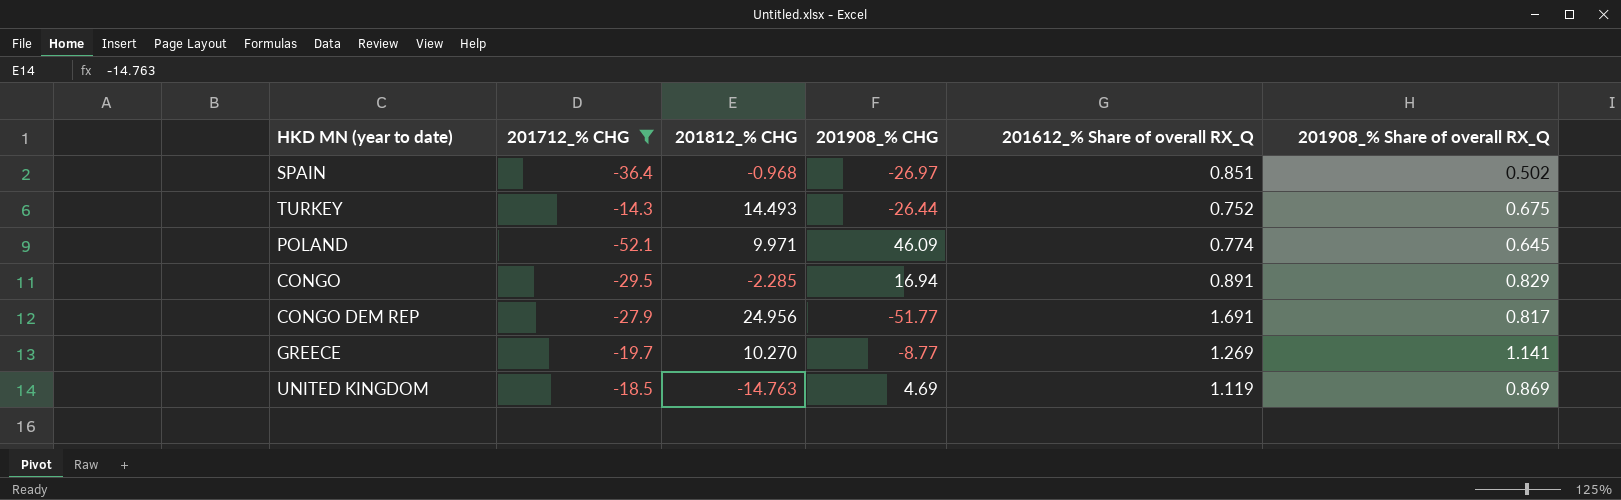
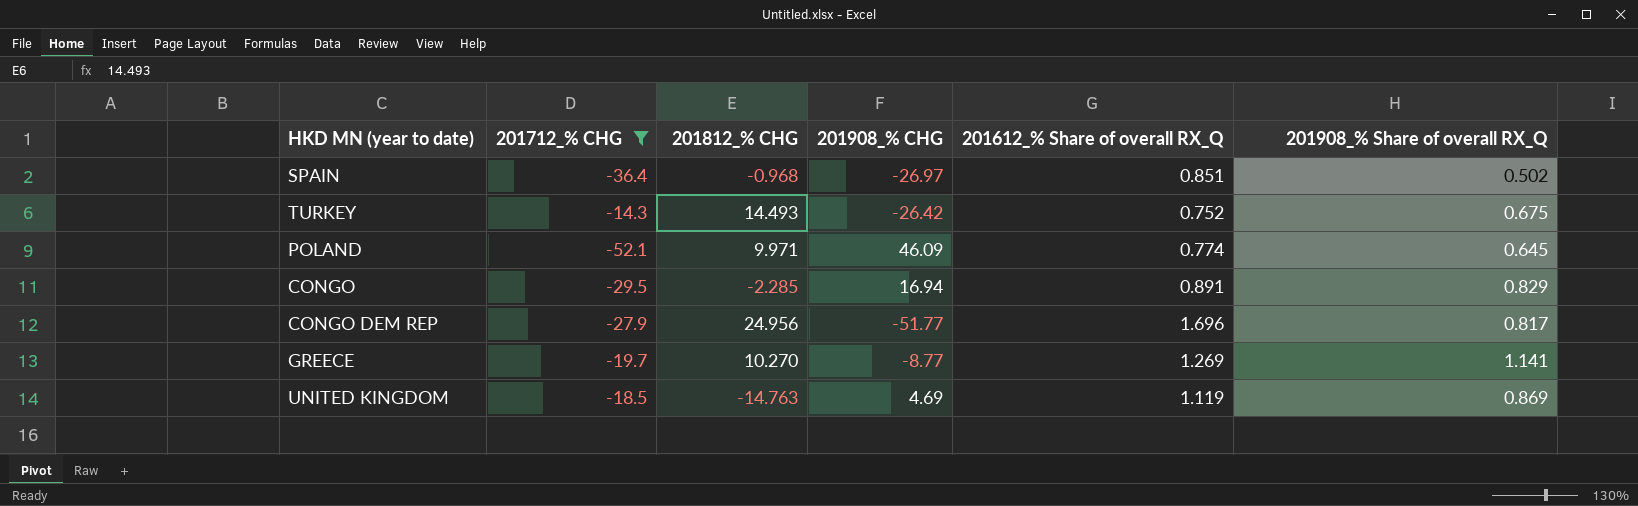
TURKEY | 201908_% CHG: -26.44 -> -26.42
CONGO DEM REP | 201612_% Share of overall RX_Q: 1.691 -> 1.696

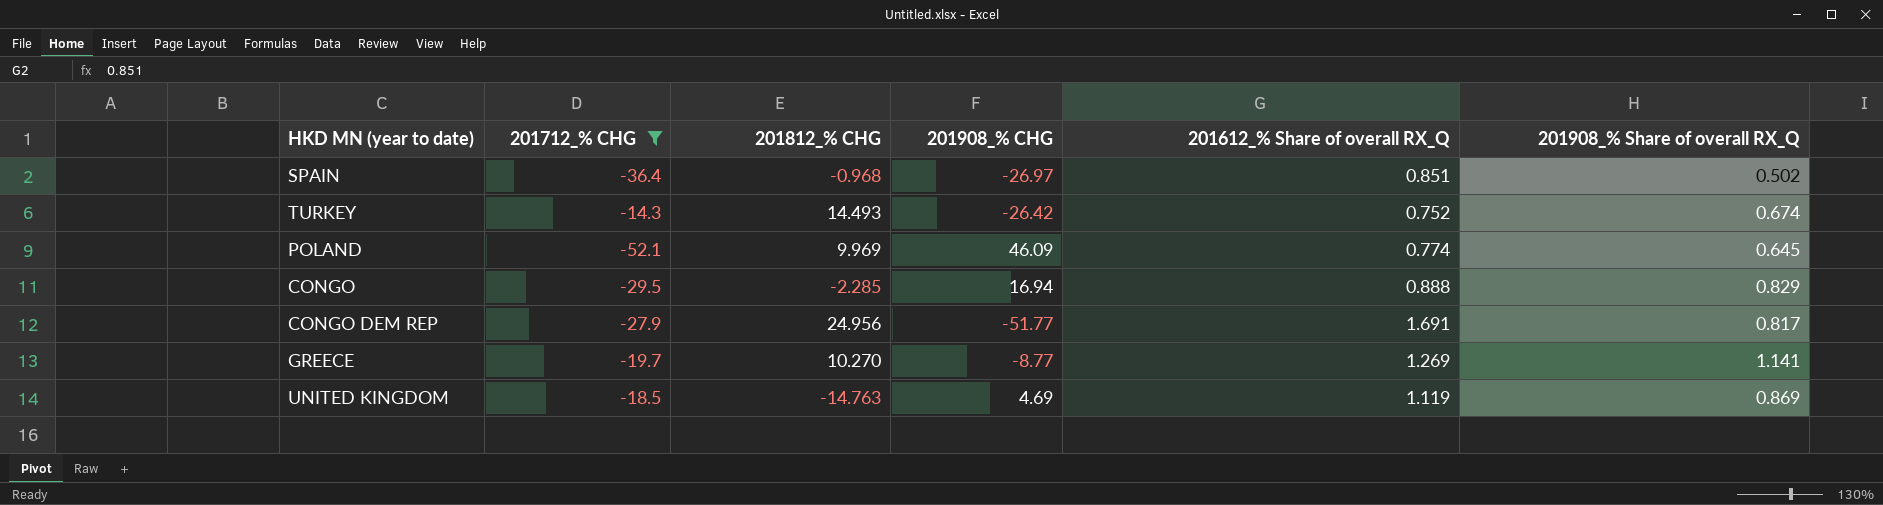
TURKEY | 201908_% Share of overall RX_Q: 0.675 -> 0.674
POLAND | 201812_% CHG: 9.971 -> 9.969
CONGO | 201612_% Share of overall RX_Q: 0.891 -> 0.888
CONGO DEM REP | 201612_% Share of overall RX_Q: 1.696 -> 1.691

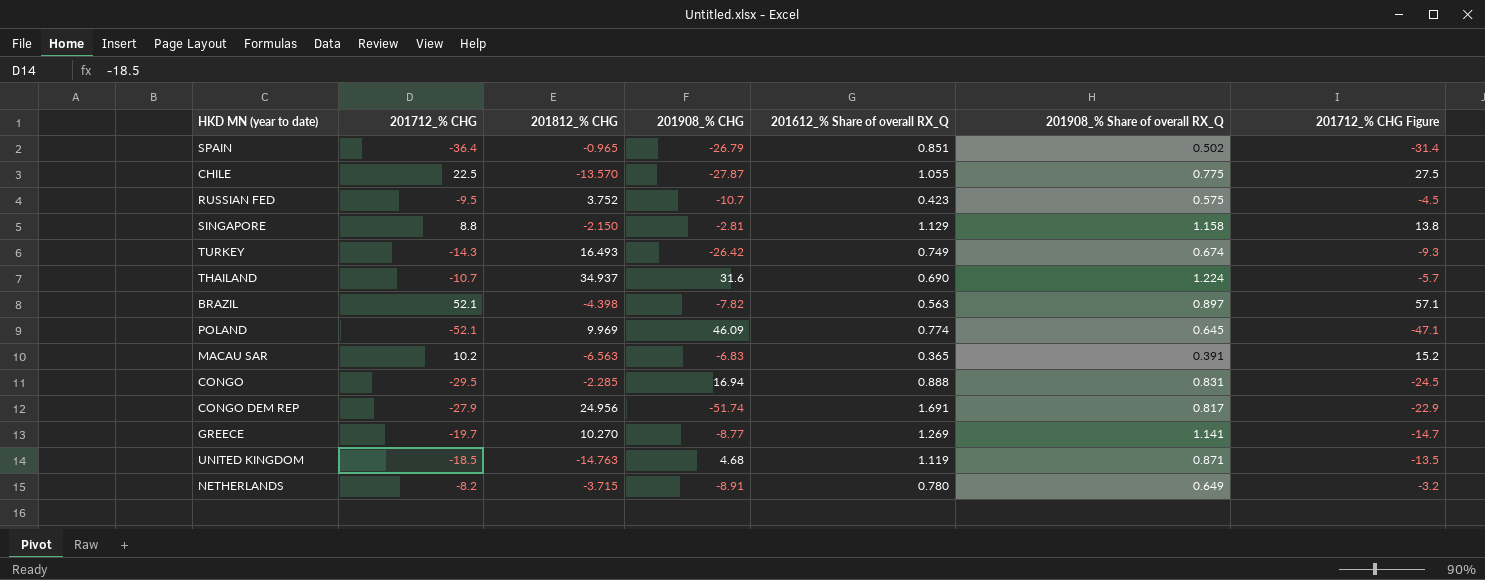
filter: 201712_% CHG <= -14.3 -> none
column 201712_% CHG Figure | formula: none -> [201712_% CHG] + 5
SPAIN | 201812_% CHG: -0.968 -> -0.965
SPAIN | 201908_% CHG: -26.97 -> -26.79
TURKEY | 201812_% CHG: 14.493 -> 16.493
TURKEY | 201612_% Share of overall RX_Q: 0.752 -> 0.749
CONGO | 201908_% Share of overall RX_Q: 0.829 -> 0.831
CONGO DEM REP | 201908_% CHG: -51.77 -> -51.74
UNITED KINGDOM | 201908_% CHG: 4.69 -> 4.68
UNITED KINGDOM | 201908_% Share of overall RX_Q: 0.869 -> 0.871

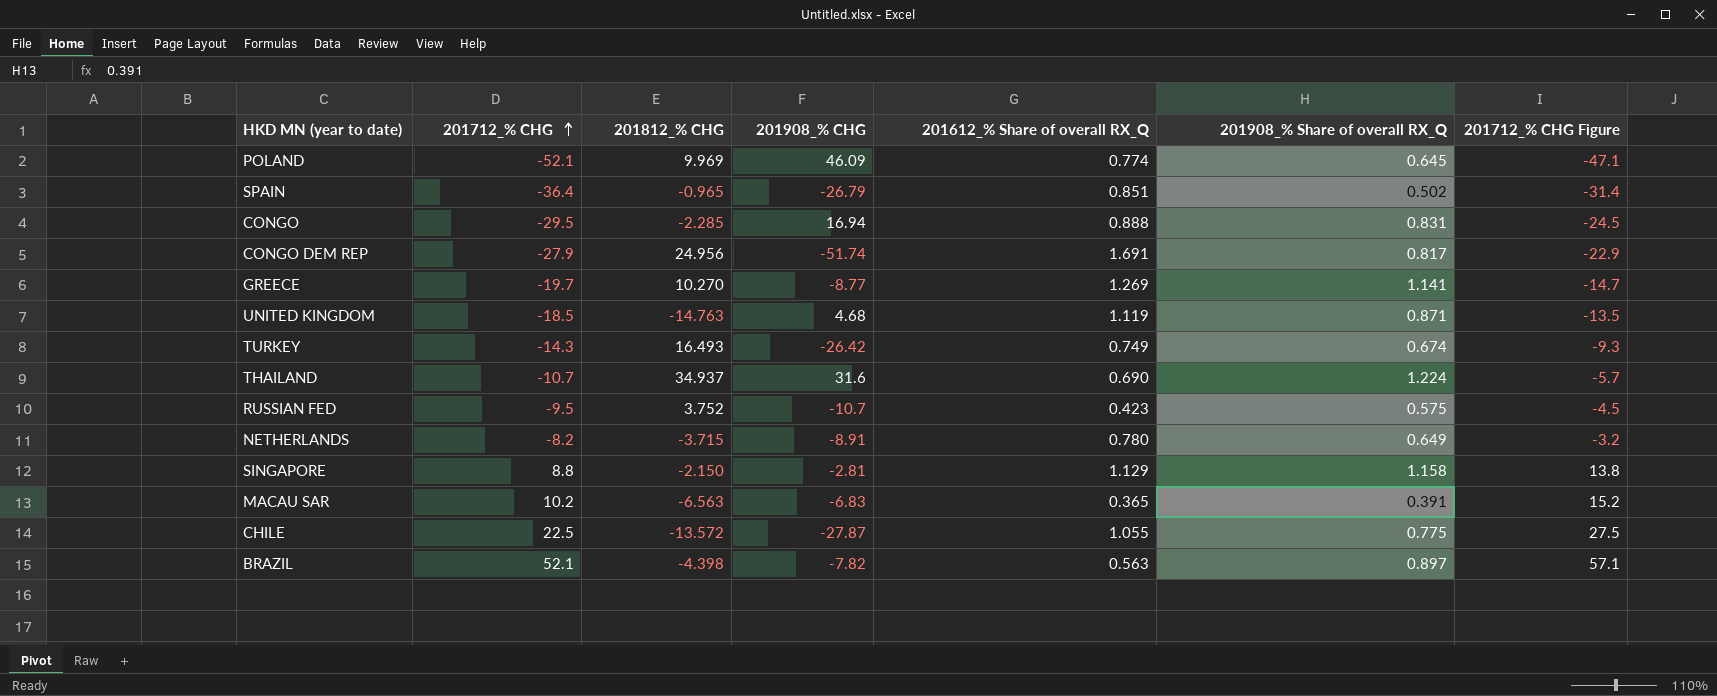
row order: none -> 201712_% CHG ascending
CHILE | 201812_% CHG: -13.570 -> -13.572

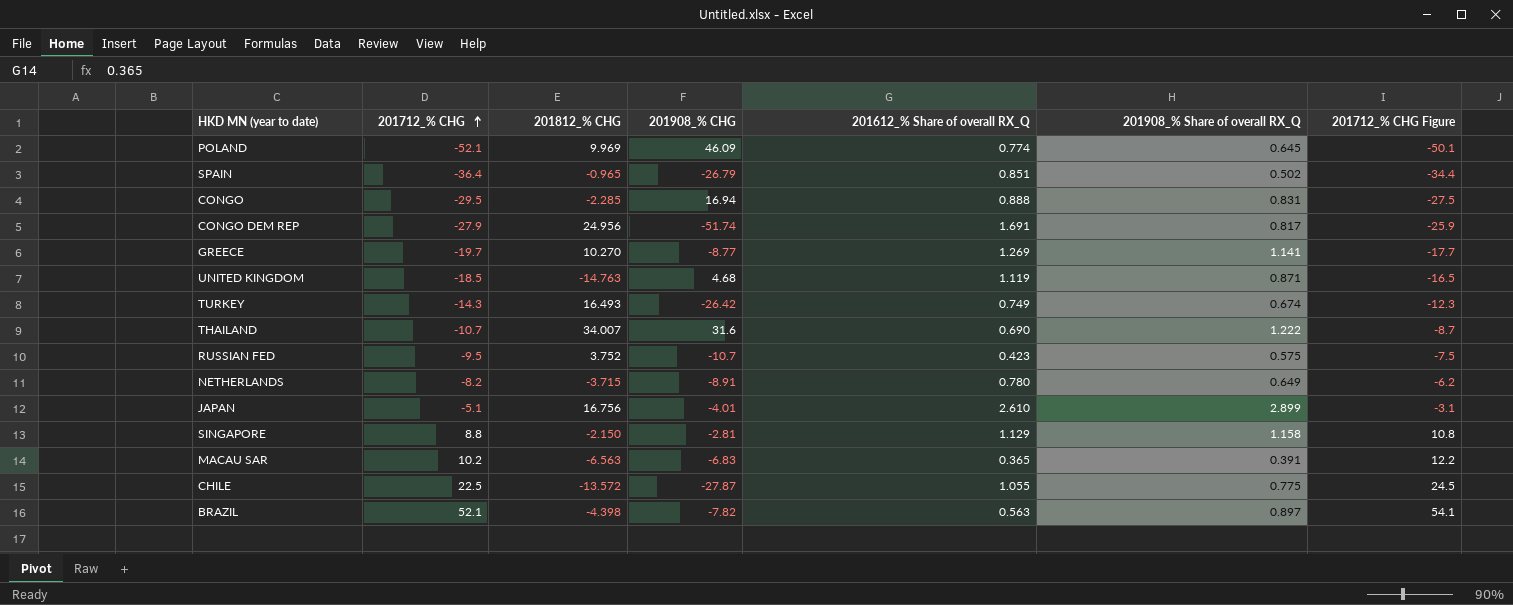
column 201712_% CHG Figure | formula: [201712_% CHG] + 5 -> [201712_% CHG] + 2
THAILAND | 201812_% CHG: 34.937 -> 34.007
THAILAND | 201908_% Share of overall RX_Q: 1.224 -> 1.222
row JAPAN: none -> -5.1 | 16.756 | -4.01 | 2.610 | 2.899 | -3.1

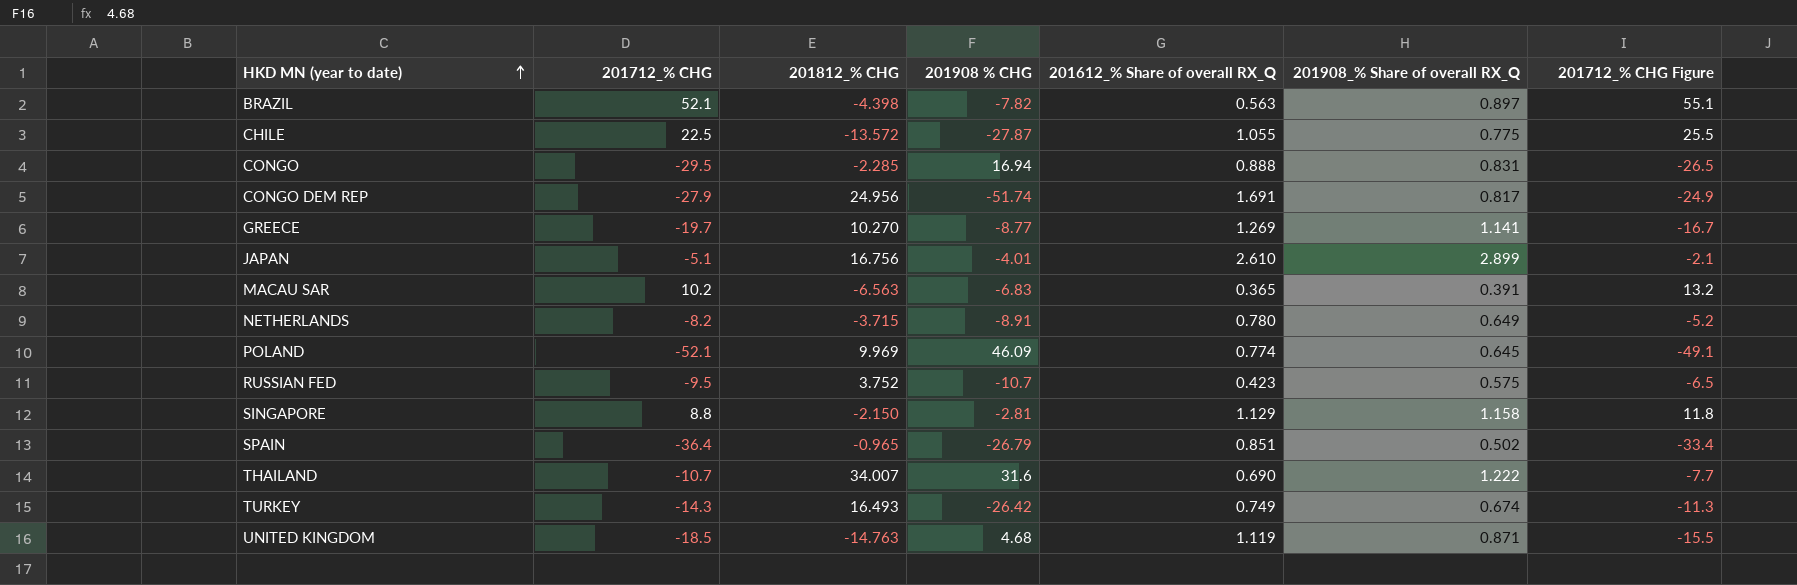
row order: 201712_% CHG ascending -> HKD MN (year to date) ascending
column name: 201908_% CHG -> 201908 % CHG
column 201712_% CHG Figure | formula: [201712_% CHG] + 2 -> [201712_% CHG] + 3

